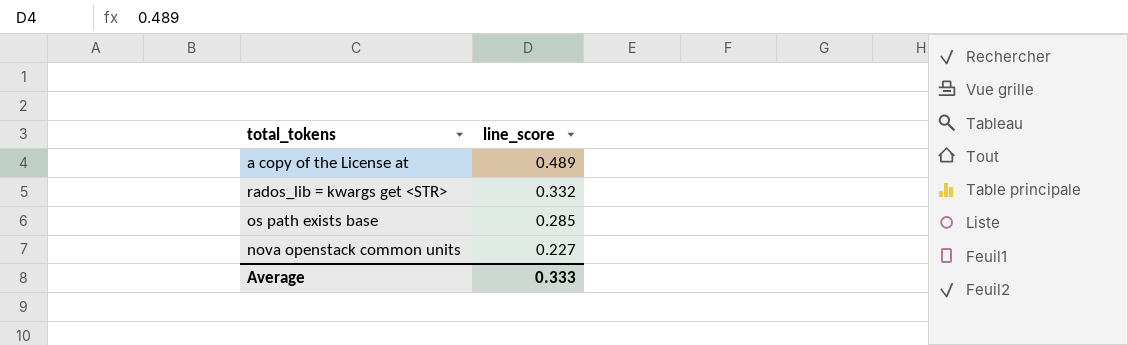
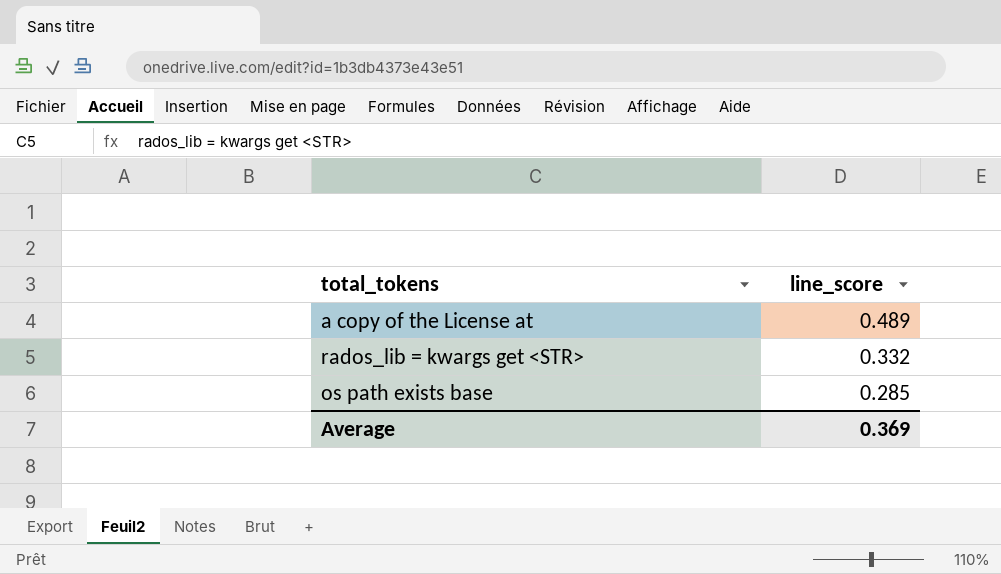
row nova openstack common units: 0.227 -> none
Average | line_score: 0.333 -> 0.369

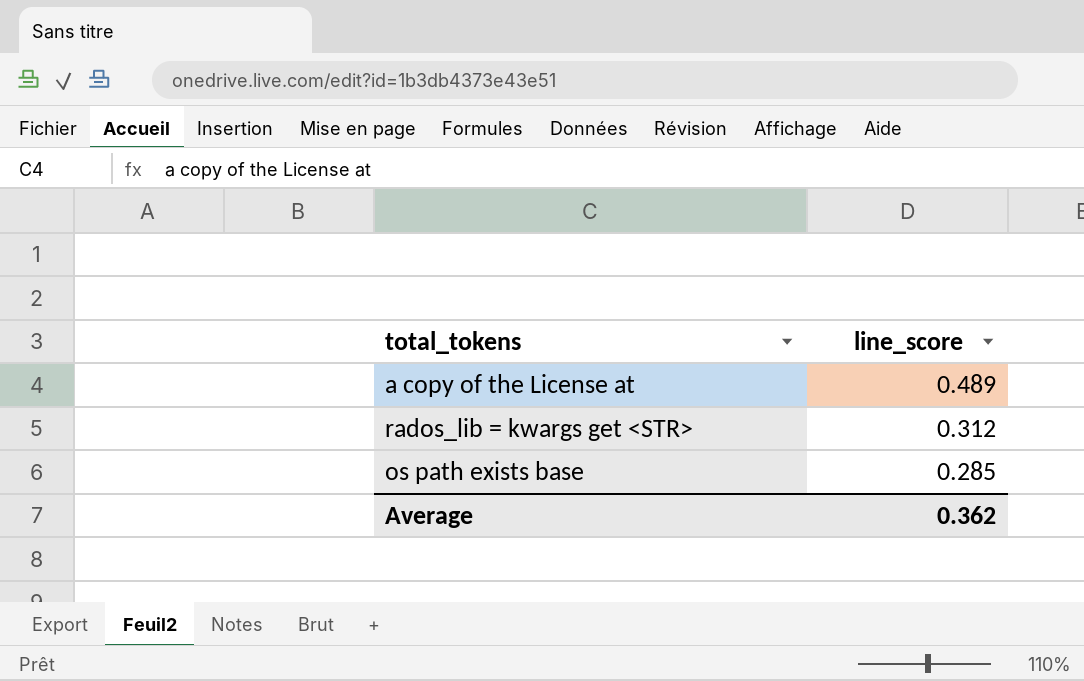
rados_lib = kwargs get <STR> | line_score: 0.332 -> 0.312
Average | line_score: 0.369 -> 0.362

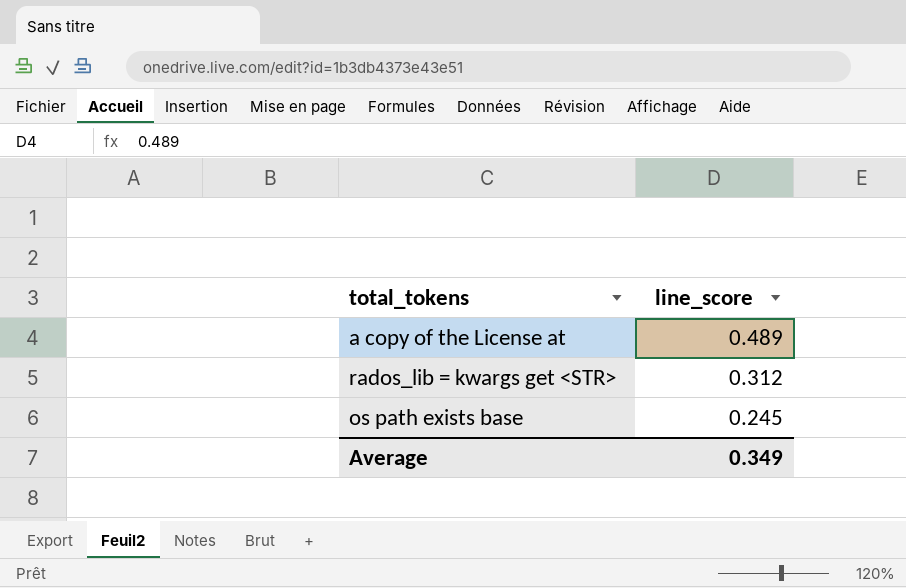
os path exists base | line_score: 0.285 -> 0.245
Average | line_score: 0.362 -> 0.349

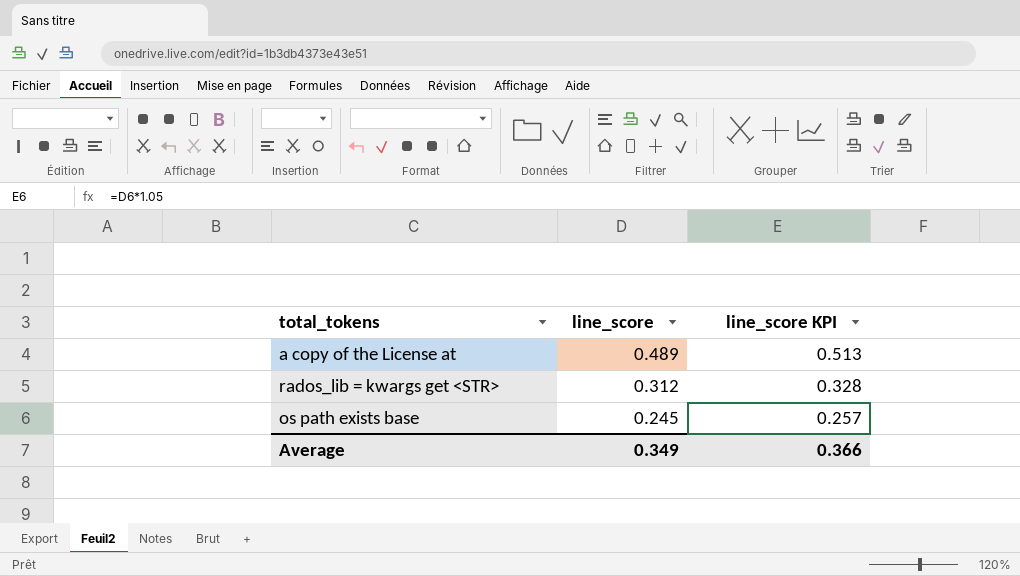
column line_score KPI | formula: none -> [line_score] * 1.05

